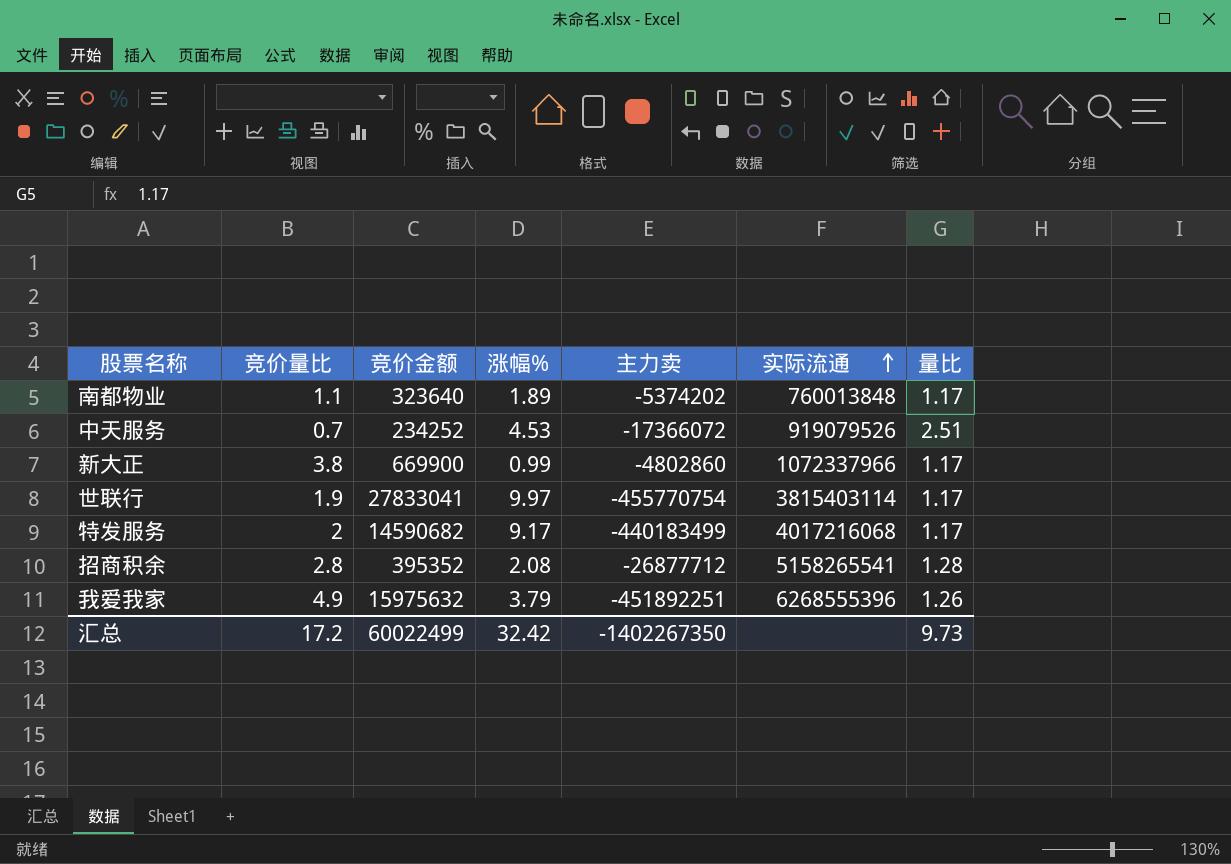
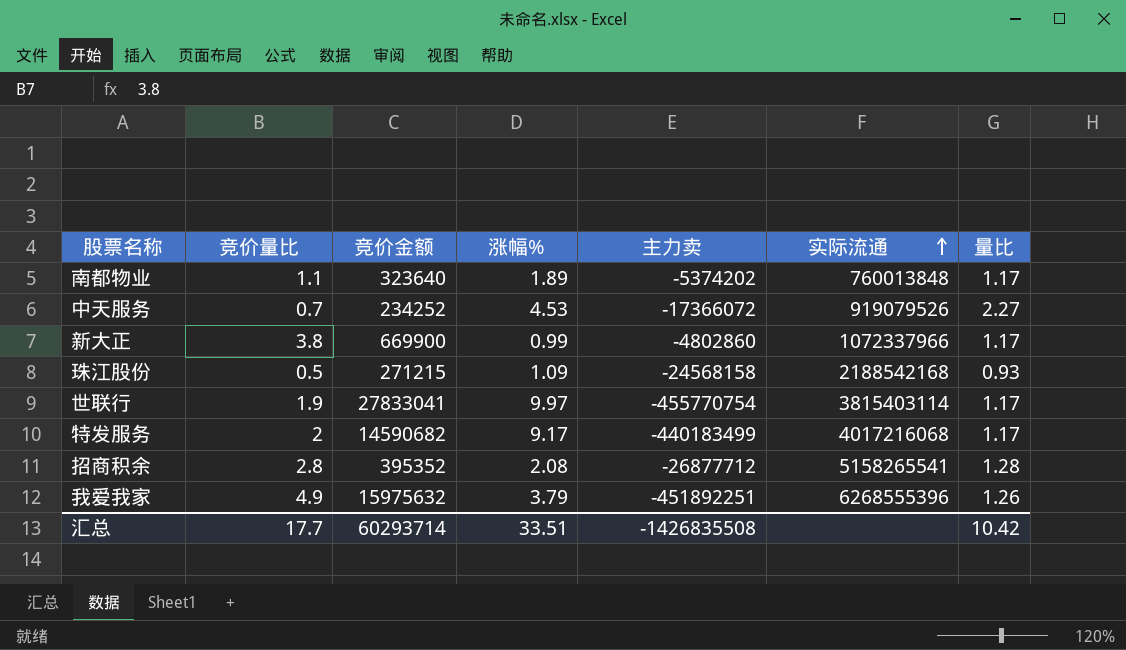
中天服务 | 量比: 2.51 -> 2.27
row 珠江股份: none -> 0.5 | 271215 | 1.09 | -24568158 | 2188542168 | 0.93
汇总 | 竞价量比: 17.2 -> 17.7
汇总 | 竞价金额: 60022499 -> 60293714
汇总 | 涨幅%: 32.42 -> 33.51
汇总 | 主力卖: -1402267350 -> -1426835508
汇总 | 量比: 9.73 -> 10.42

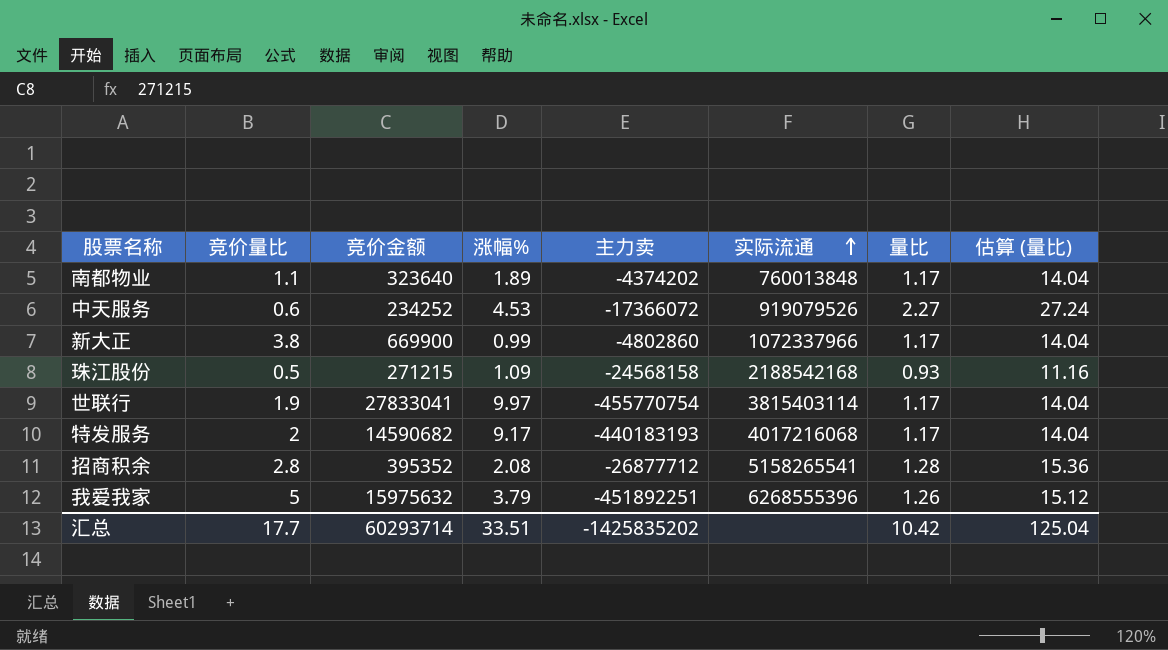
column 估算 (量比) | formula: none -> [量比] * 12
南都物业 | 主力卖: -5374202 -> -4374202
中天服务 | 竞价量比: 0.7 -> 0.6
特发服务 | 主力卖: -440183499 -> -440183193
我爱我家 | 竞价量比: 4.9 -> 5
汇总 | 主力卖: -1426835508 -> -1425835202

